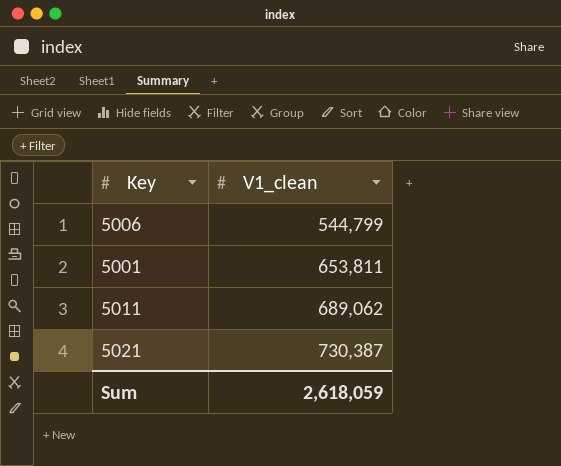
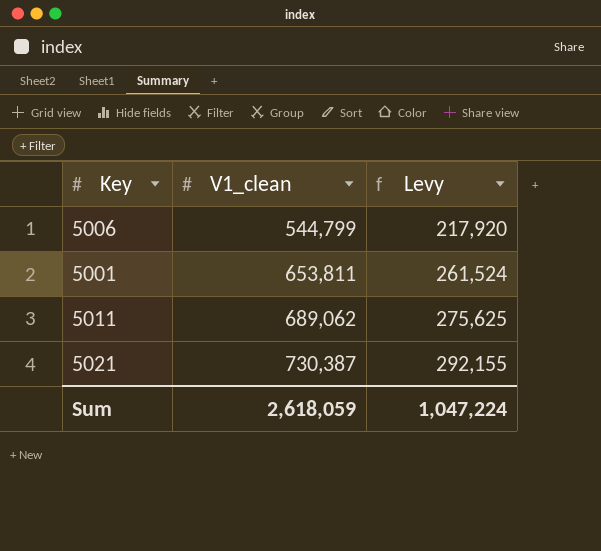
column Levy | formula: none -> [V1_clean] * 0.4

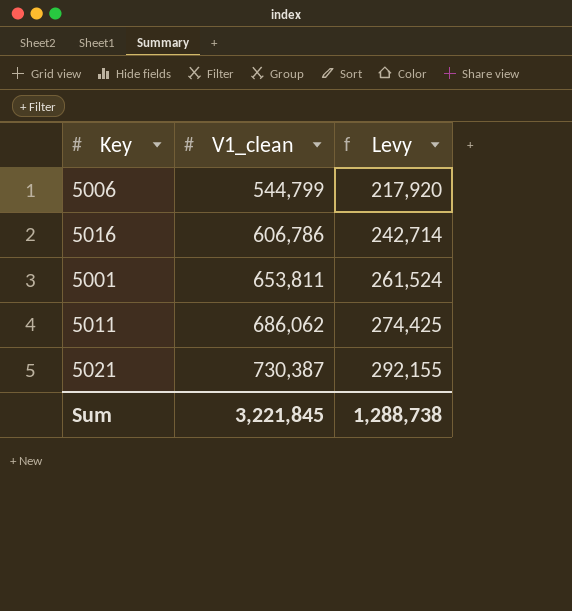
row 5016: none -> 606,786 | 242,714
5011 | V1_clean: 689,062 -> 686,062
5011 | Levy: 275,625 -> 274,425
Sum | V1_clean: 2,618,059 -> 3,221,845
Sum | Levy: 1,047,224 -> 1,288,738

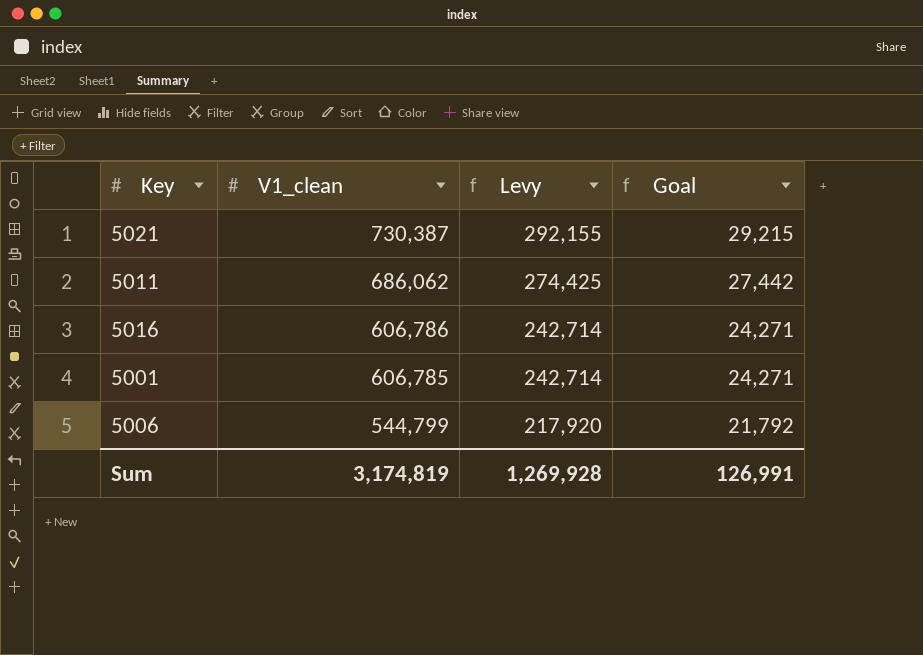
row order: V1_clean ascending -> V1_clean descending
column Goal | formula: none -> [V1_clean] * 0.04
5001 | V1_clean: 653,811 -> 606,785
5001 | Levy: 261,524 -> 242,714
Sum | V1_clean: 3,221,845 -> 3,174,819
Sum | Levy: 1,288,738 -> 1,269,928

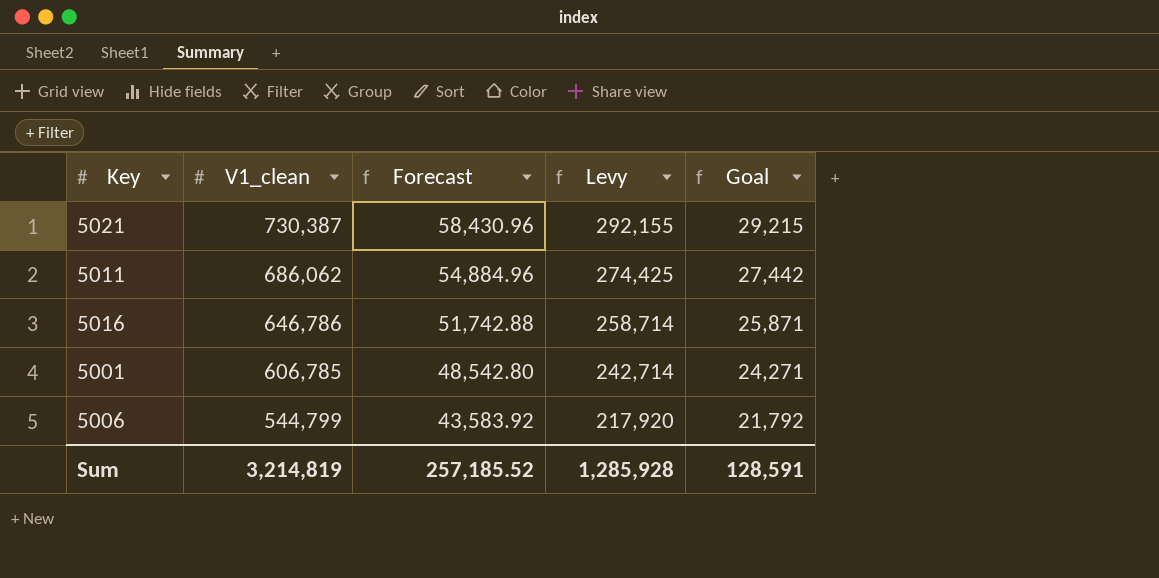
column Forecast | formula: none -> [V1_clean] * 0.08
5016 | V1_clean: 606,786 -> 646,786
5016 | Levy: 242,714 -> 258,714
5016 | Goal: 24,271 -> 25,871
Sum | V1_clean: 3,174,819 -> 3,214,819
Sum | Levy: 1,269,928 -> 1,285,928
Sum | Goal: 126,991 -> 128,591

